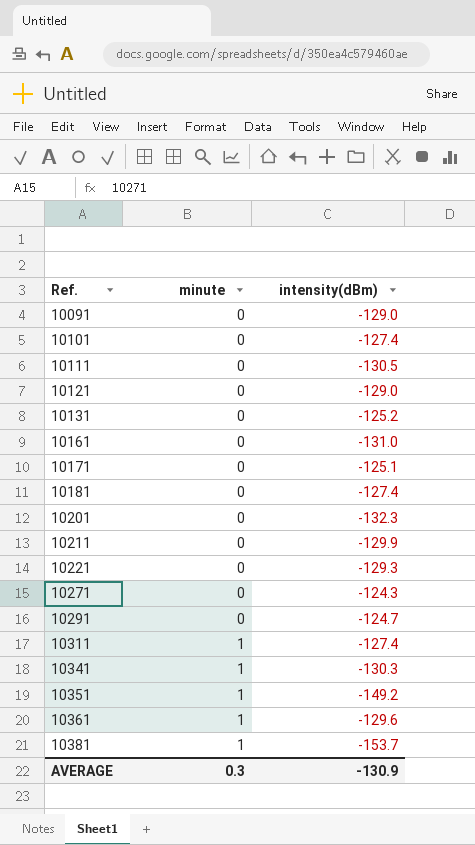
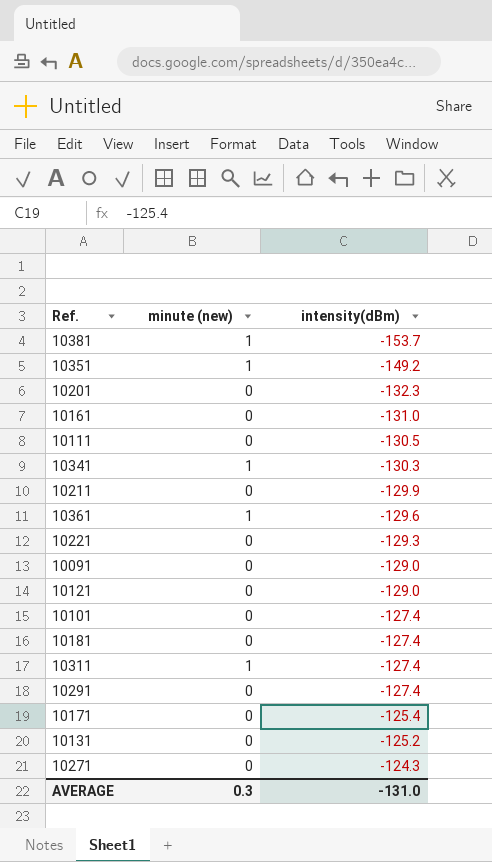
row order: Ref. ascending -> intensity(dBm) ascending
column name: minute -> minute (new)
10291 | intensity(dBm): -124.7 -> -127.4
10171 | intensity(dBm): -125.1 -> -125.4
AVERAGE | intensity(dBm): -130.9 -> -131.0

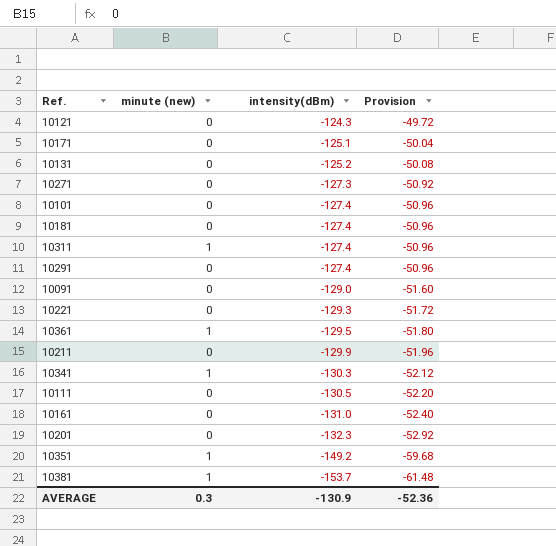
row order: intensity(dBm) ascending -> intensity(dBm) descending
column Provision | formula: none -> [intensity(dBm)] * 0.4
10121 | intensity(dBm): -129.0 -> -124.3
10171 | intensity(dBm): -125.4 -> -125.1
10271 | intensity(dBm): -124.3 -> -127.3
10361 | intensity(dBm): -129.6 -> -129.5
AVERAGE | intensity(dBm): -131.0 -> -130.9

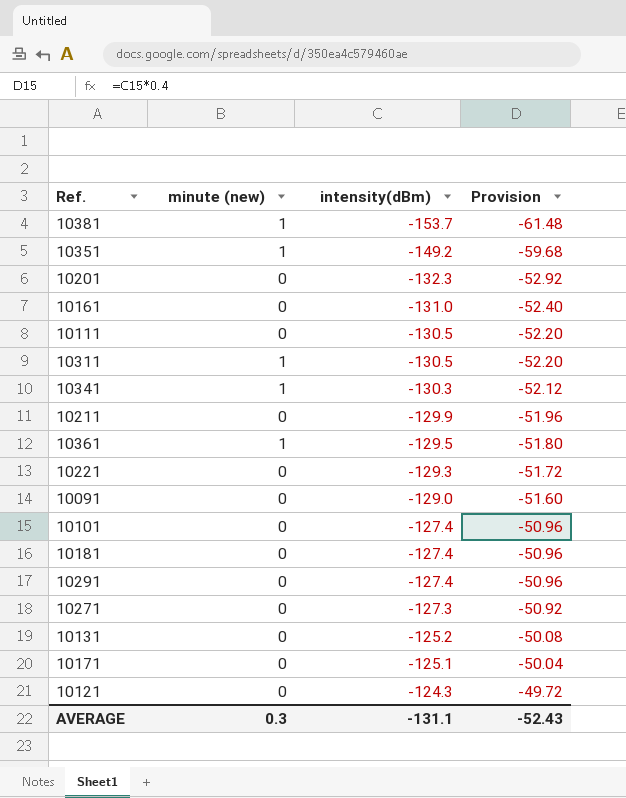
row order: intensity(dBm) descending -> intensity(dBm) ascending
10311 | intensity(dBm): -127.4 -> -130.5
10311 | Provision: -50.96 -> -52.20
AVERAGE | intensity(dBm): -130.9 -> -131.1
AVERAGE | Provision: -52.36 -> -52.43

